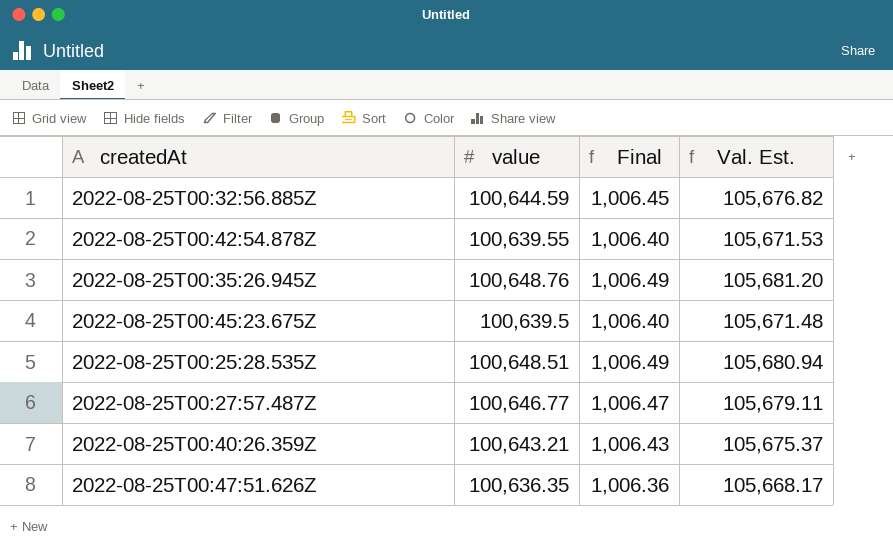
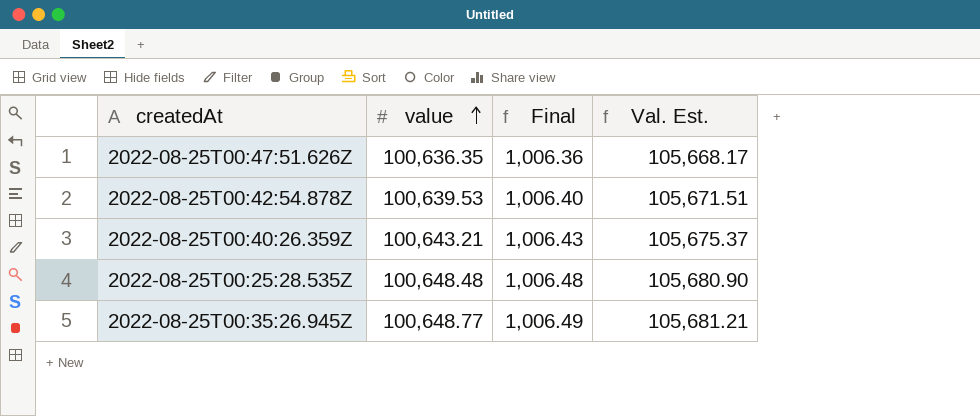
row order: none -> value ascending
row 2022-08-25T00:32:56.885Z: 100,644.59 | 1,006.45 | 105,676.82 -> none
row 2022-08-25T00:45:23.675Z: 100,639.5 | 1,006.40 | 105,671.48 -> none
row 2022-08-25T00:27:57.487Z: 100,646.77 | 1,006.47 | 105,679.11 -> none
2022-08-25T00:42:54.878Z | value: 100,639.55 -> 100,639.53
2022-08-25T00:42:54.878Z | Val. Est.: 105,671.53 -> 105,671.51
2022-08-25T00:25:28.535Z | value: 100,648.51 -> 100,648.48
2022-08-25T00:25:28.535Z | Final: 1,006.49 -> 1,006.48
2022-08-25T00:25:28.535Z | Val. Est.: 105,680.94 -> 105,680.90
2022-08-25T00:35:26.945Z | value: 100,648.76 -> 100,648.77
2022-08-25T00:35:26.945Z | Val. Est.: 105,681.20 -> 105,681.21

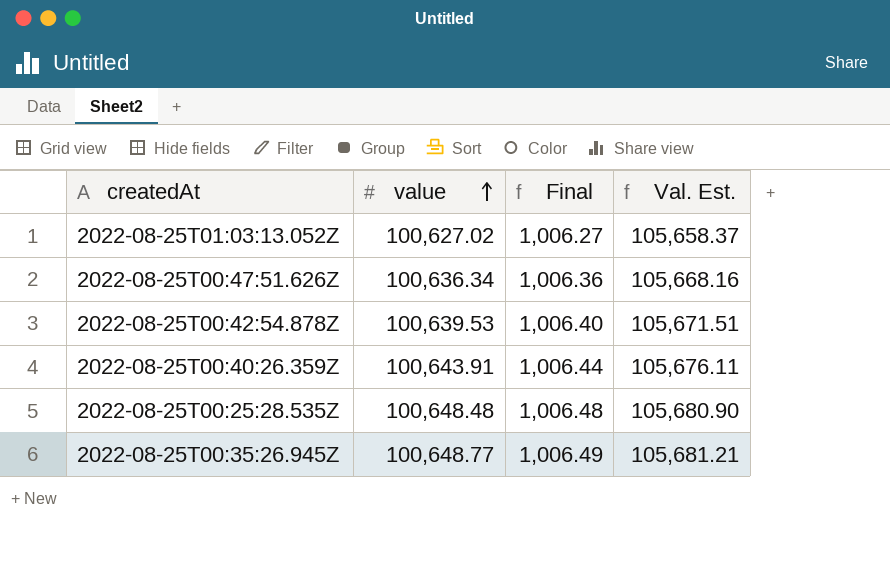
row 2022-08-25T01:03:13.052Z: none -> 100,627.02 | 1,006.27 | 105,658.37
2022-08-25T00:47:51.626Z | value: 100,636.35 -> 100,636.34
2022-08-25T00:47:51.626Z | Val. Est.: 105,668.17 -> 105,668.16
2022-08-25T00:40:26.359Z | value: 100,643.21 -> 100,643.91
2022-08-25T00:40:26.359Z | Final: 1,006.43 -> 1,006.44
2022-08-25T00:40:26.359Z | Val. Est.: 105,675.37 -> 105,676.11

